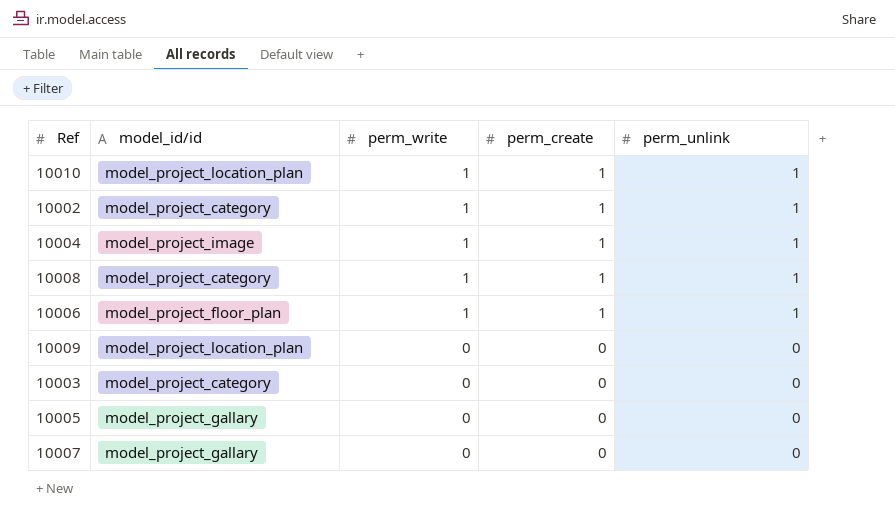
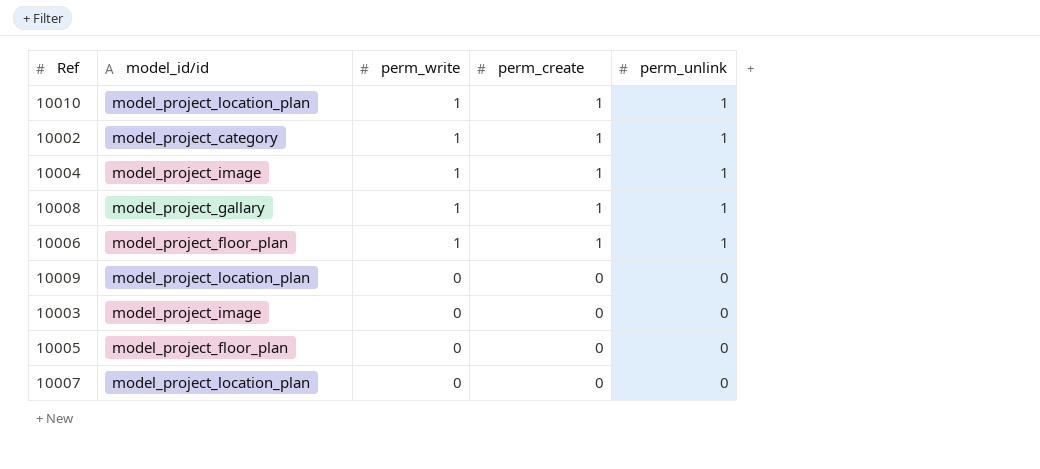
10008 | model_id/id: model_project_category -> model_project_gallary
10003 | model_id/id: model_project_category -> model_project_image
10005 | model_id/id: model_project_gallary -> model_project_floor_plan
10007 | model_id/id: model_project_gallary -> model_project_location_plan

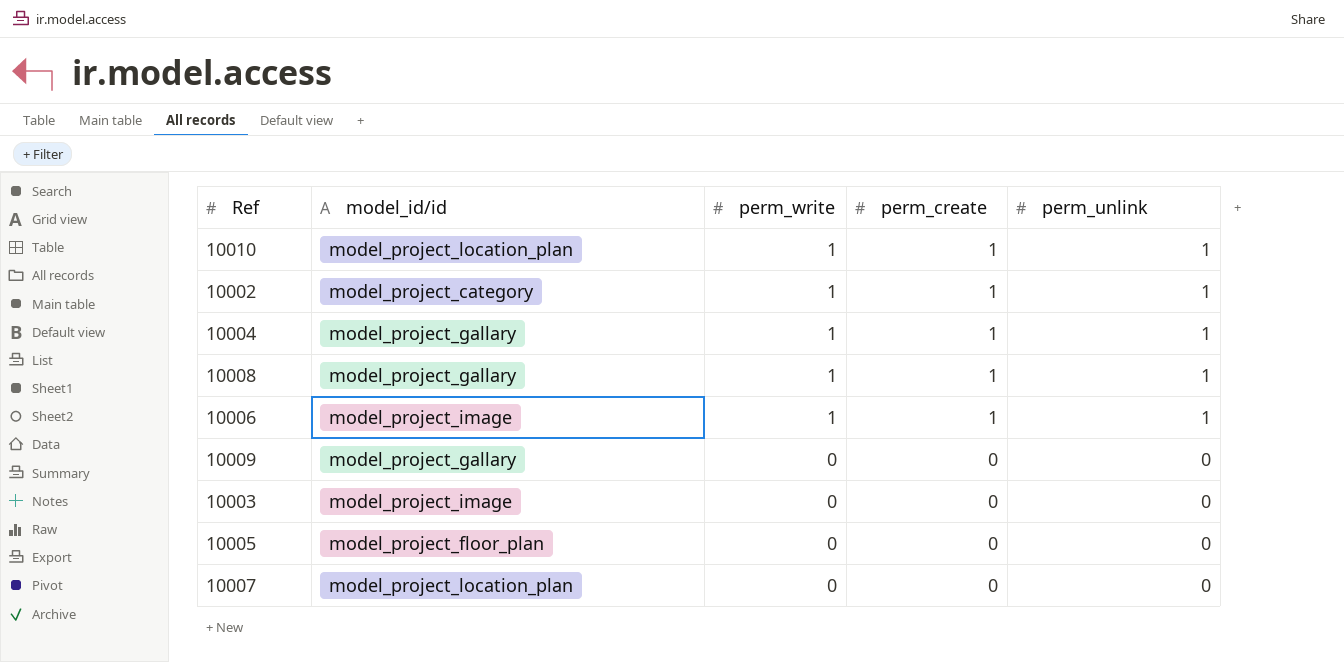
10004 | model_id/id: model_project_image -> model_project_gallary
10006 | model_id/id: model_project_floor_plan -> model_project_image
10009 | model_id/id: model_project_location_plan -> model_project_gallary

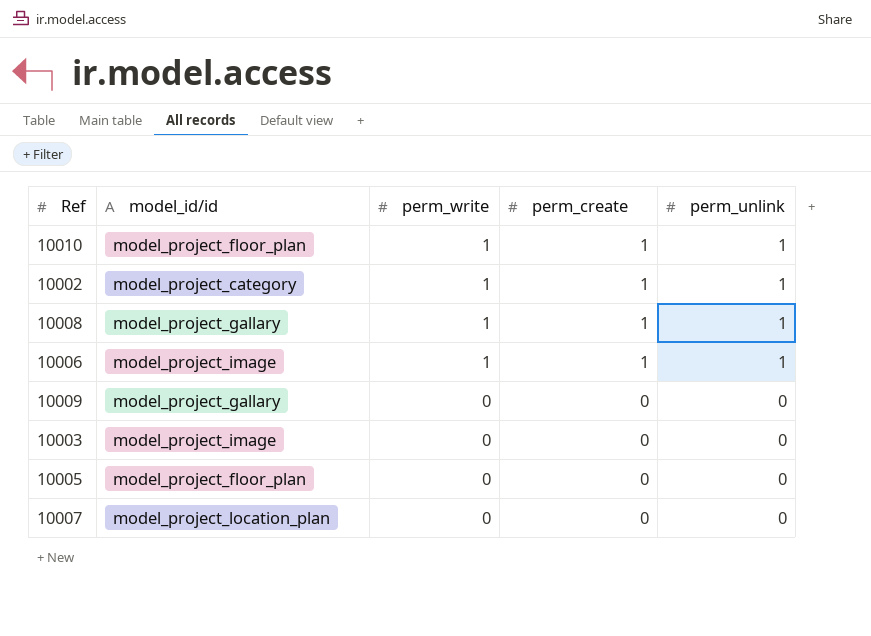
row 10004: model_project_gallary | 1 | 1 | 1 -> none
10010 | model_id/id: model_project_location_plan -> model_project_floor_plan

